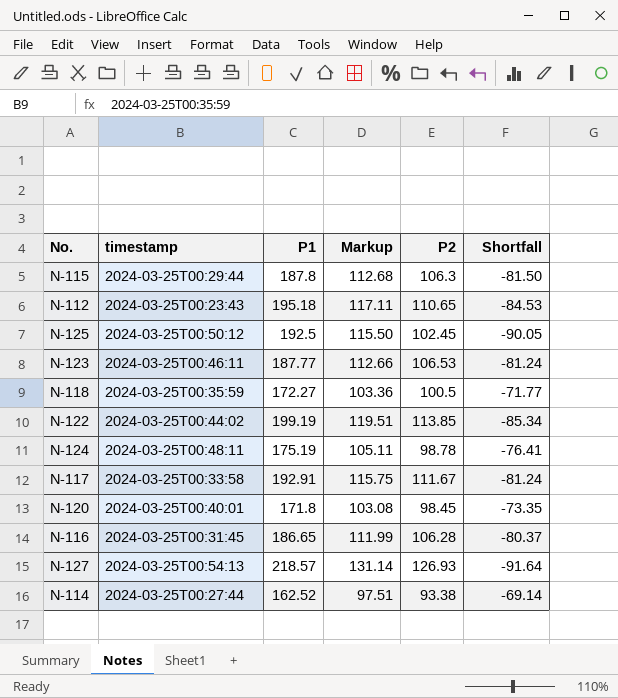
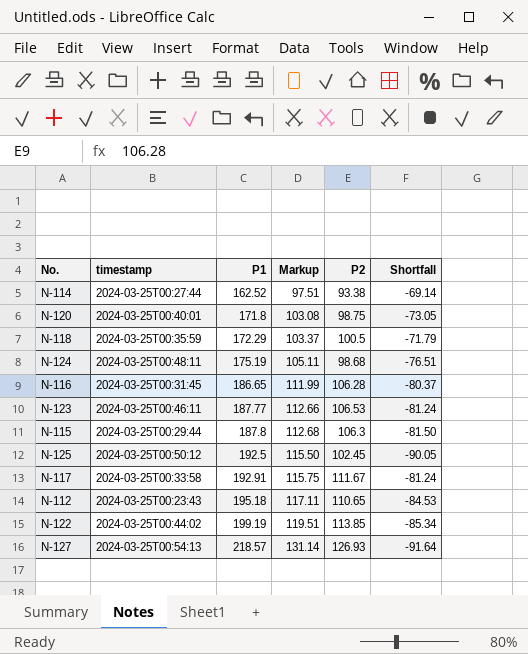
row order: none -> P1 ascending
N-120 | P2: 98.45 -> 98.75
N-120 | Shortfall: -73.35 -> -73.05
N-118 | P1: 172.27 -> 172.29
N-118 | Markup: 103.36 -> 103.37
N-118 | Shortfall: -71.77 -> -71.79
N-124 | P2: 98.78 -> 98.68
N-124 | Shortfall: -76.41 -> -76.51

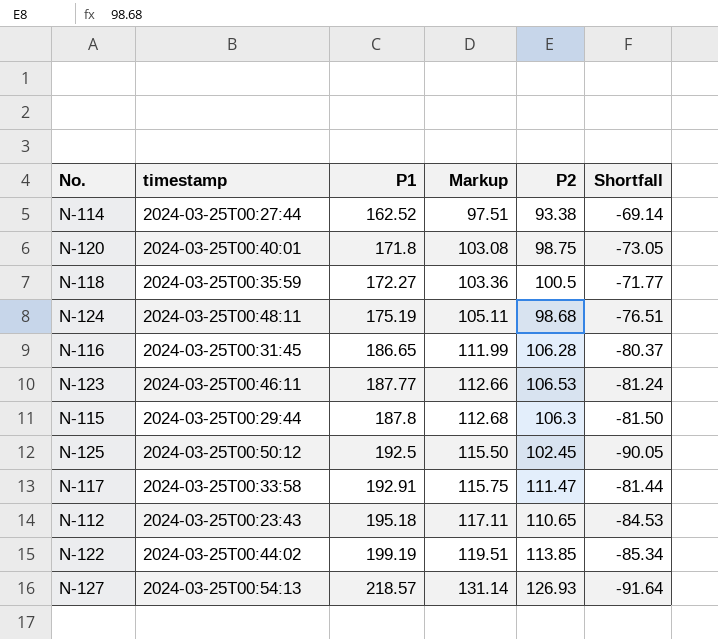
N-118 | P1: 172.29 -> 172.27
N-118 | Markup: 103.37 -> 103.36
N-118 | Shortfall: -71.79 -> -71.77
N-117 | P2: 111.67 -> 111.47
N-117 | Shortfall: -81.24 -> -81.44

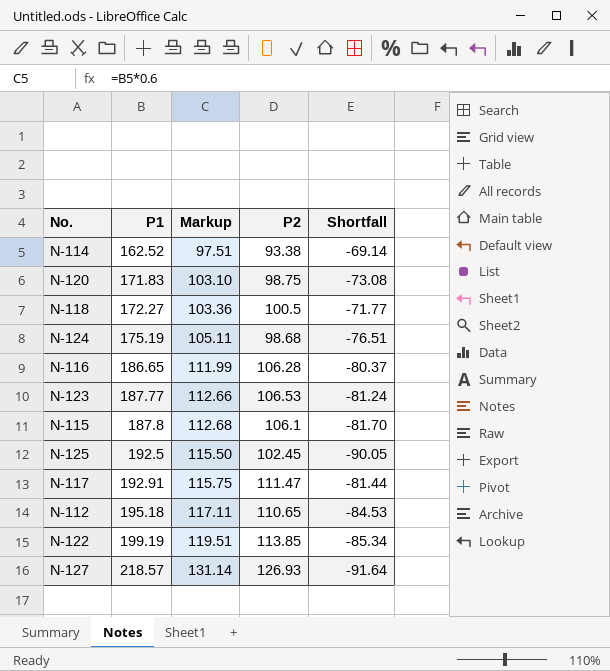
column timestamp | position: 2 -> none
N-120 | P1: 171.8 -> 171.83
N-120 | Markup: 103.08 -> 103.10
N-120 | Shortfall: -73.05 -> -73.08
N-115 | P2: 106.3 -> 106.1
N-115 | Shortfall: -81.50 -> -81.70

